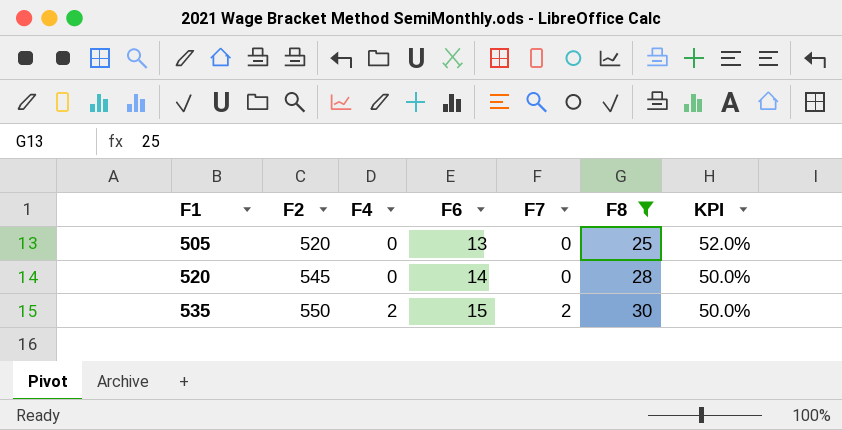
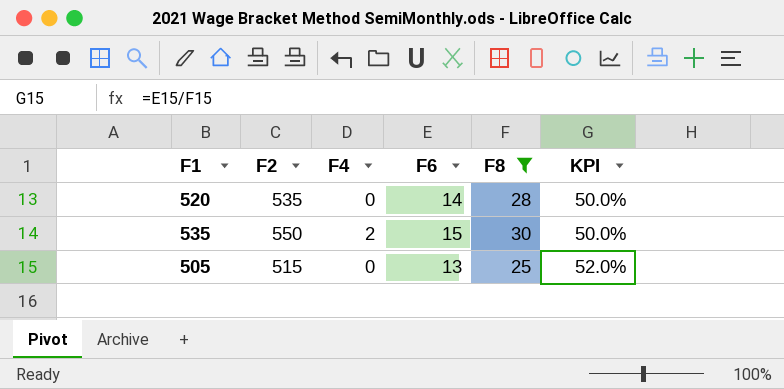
row order: F1 ascending -> KPI ascending
column F7 | position: 5 -> none
520 | F2: 545 -> 535
505 | F2: 520 -> 515

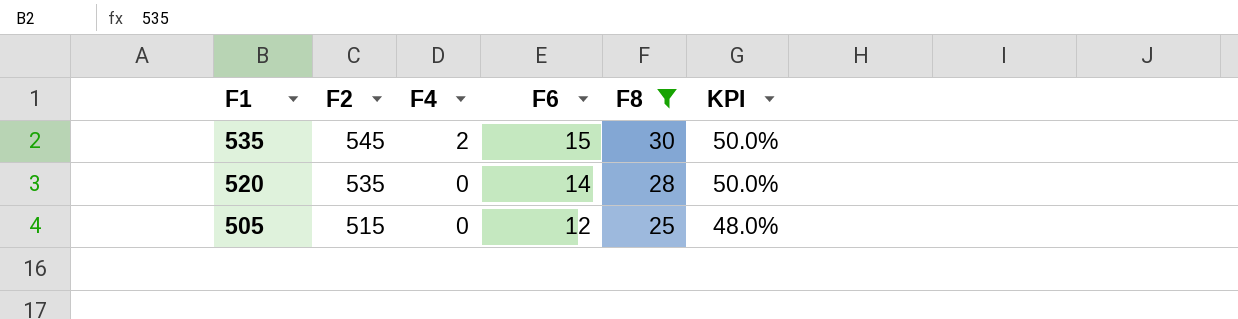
row order: KPI ascending -> F1 descending
535 | F2: 550 -> 545
505 | F6: 13 -> 12
505 | KPI: 52.0% -> 48.0%

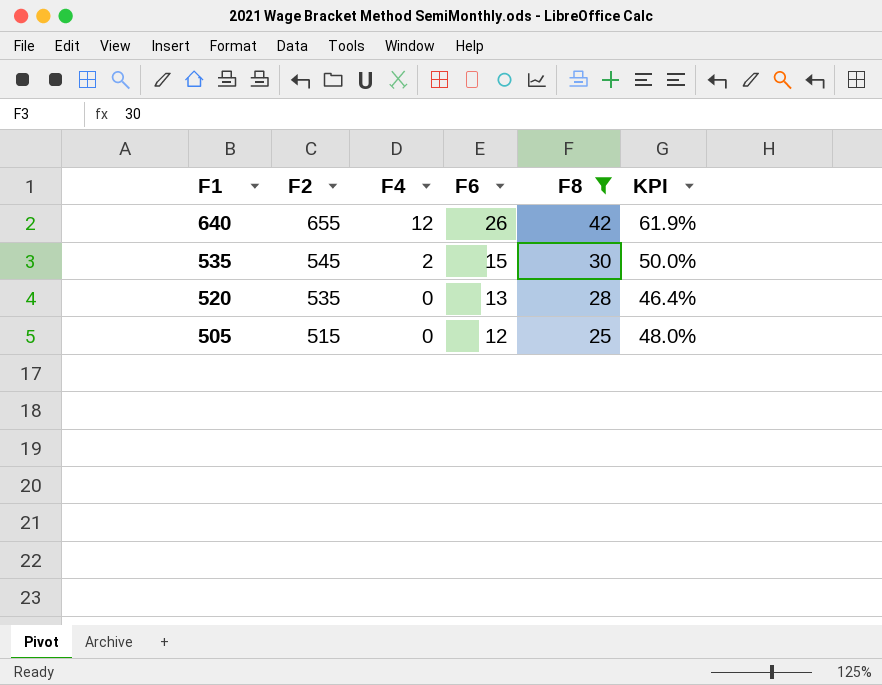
row 640: none -> 655 | 12 | 26 | 42 | 61.9%
520 | F6: 14 -> 13
520 | KPI: 50.0% -> 46.4%

